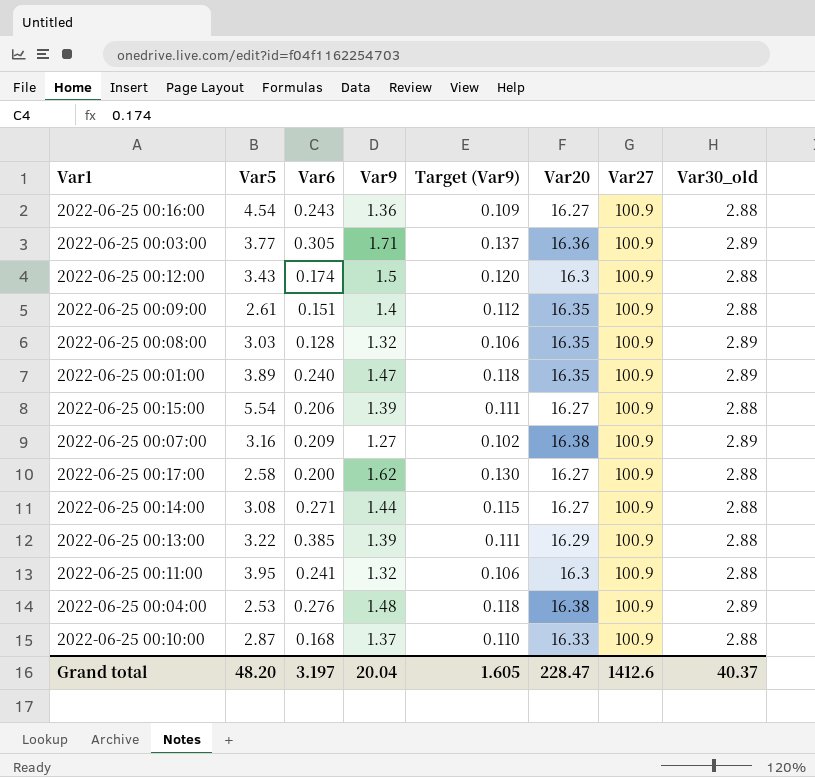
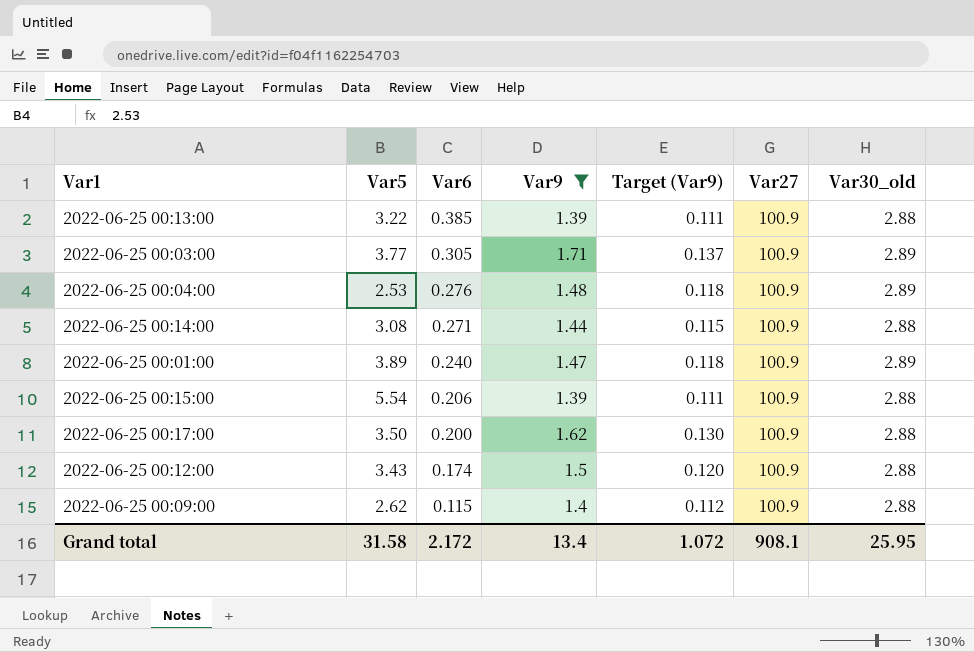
filter: none -> Var9 >= 1.39
row order: none -> Var6 descending
column Var20 | position: 6 -> none
2022-06-25 00:17:00 | Var5: 2.58 -> 3.50
2022-06-25 00:09:00 | Var5: 2.61 -> 2.62
2022-06-25 00:09:00 | Var6: 0.151 -> 0.115
Grand total | Var5: 48.20 -> 31.58
Grand total | Var6: 3.197 -> 2.172
Grand total | Var9: 20.04 -> 13.4
Grand total | Target (Var9): 1.605 -> 1.072
Grand total | Var27: 1412.6 -> 908.1
Grand total | Var30_old: 40.37 -> 25.95

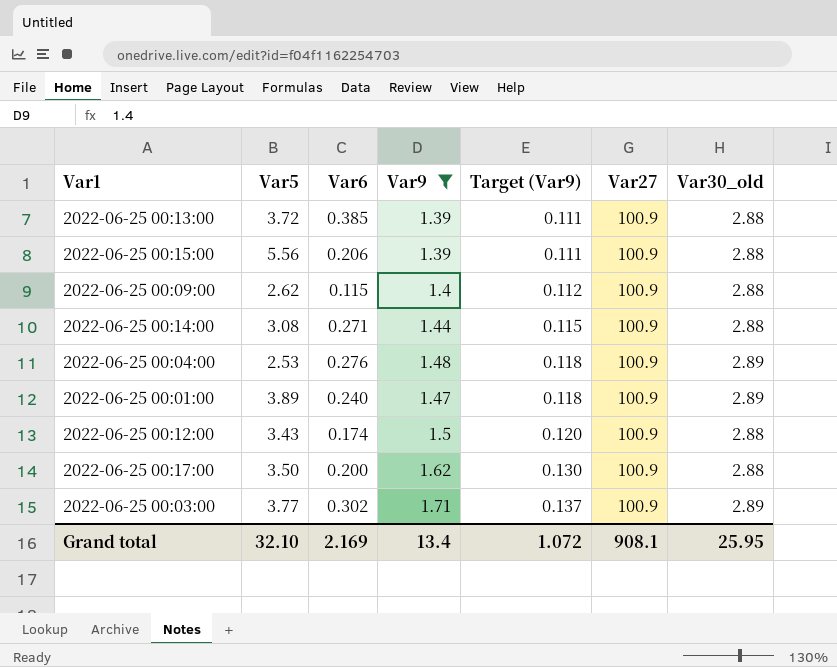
row order: Var6 descending -> Target (Var9) ascending
2022-06-25 00:13:00 | Var5: 3.22 -> 3.72
2022-06-25 00:15:00 | Var5: 5.54 -> 5.56
2022-06-25 00:03:00 | Var6: 0.305 -> 0.302
Grand total | Var5: 31.58 -> 32.10
Grand total | Var6: 2.172 -> 2.169

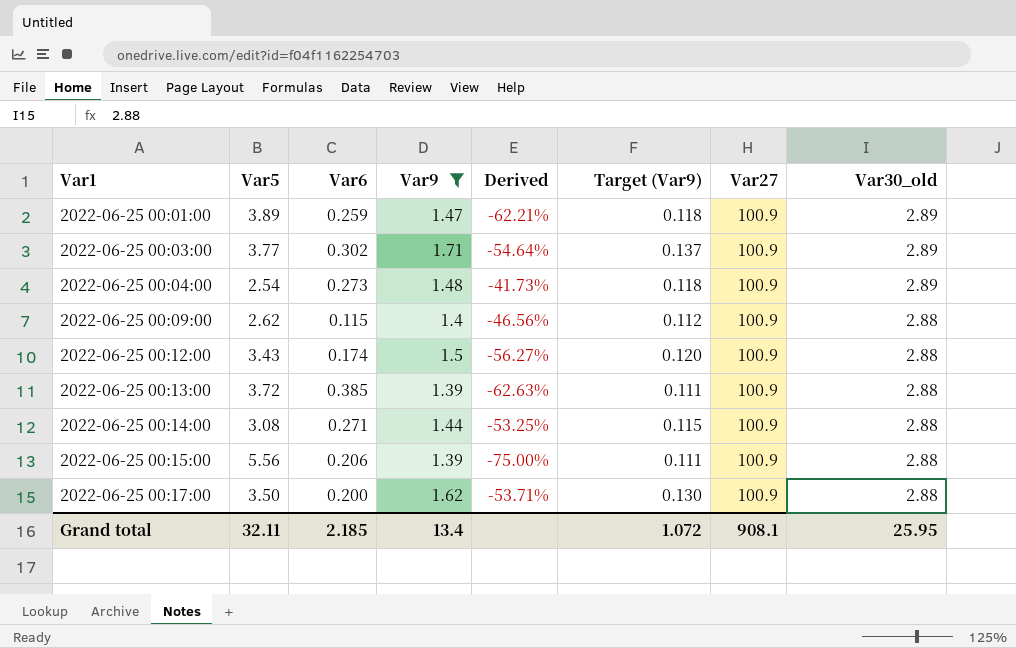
row order: Target (Var9) ascending -> Var1 ascending
column Derived | formula: none -> ([Var9] - [Var5]) / [Var5]
2022-06-25 00:01:00 | Var6: 0.240 -> 0.259
2022-06-25 00:04:00 | Var5: 2.53 -> 2.54
2022-06-25 00:04:00 | Var6: 0.276 -> 0.273
Grand total | Var5: 32.10 -> 32.11
Grand total | Var6: 2.169 -> 2.185

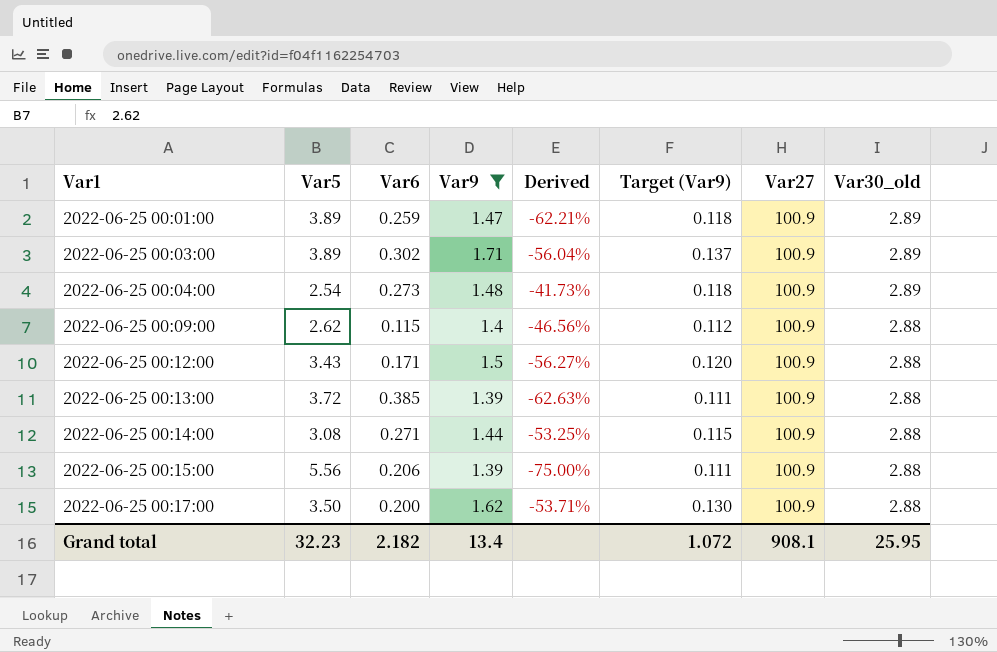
2022-06-25 00:03:00 | Var5: 3.77 -> 3.89
2022-06-25 00:03:00 | Derived: -54.64% -> -56.04%
2022-06-25 00:12:00 | Var6: 0.174 -> 0.171
Grand total | Var5: 32.11 -> 32.23
Grand total | Var6: 2.185 -> 2.182

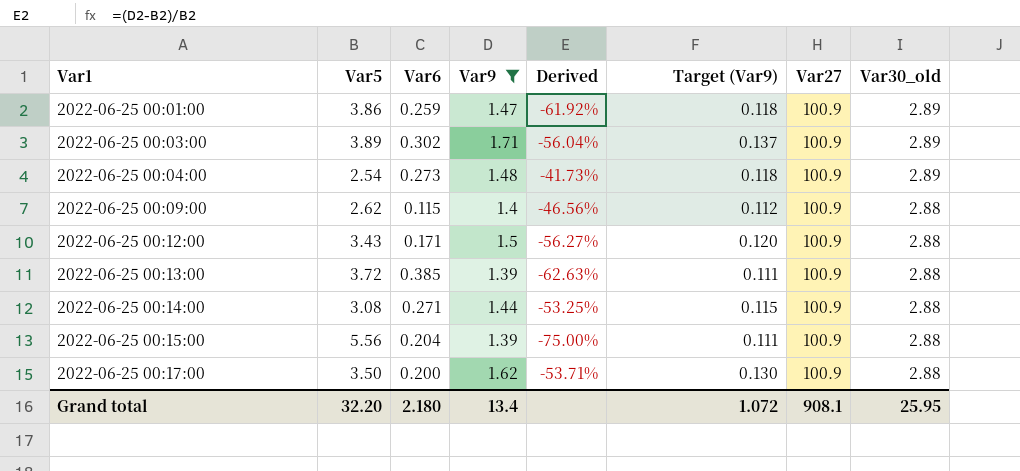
2022-06-25 00:01:00 | Var5: 3.89 -> 3.86
2022-06-25 00:01:00 | Derived: -62.21% -> -61.92%
2022-06-25 00:15:00 | Var6: 0.206 -> 0.204
Grand total | Var5: 32.23 -> 32.20
Grand total | Var6: 2.182 -> 2.180

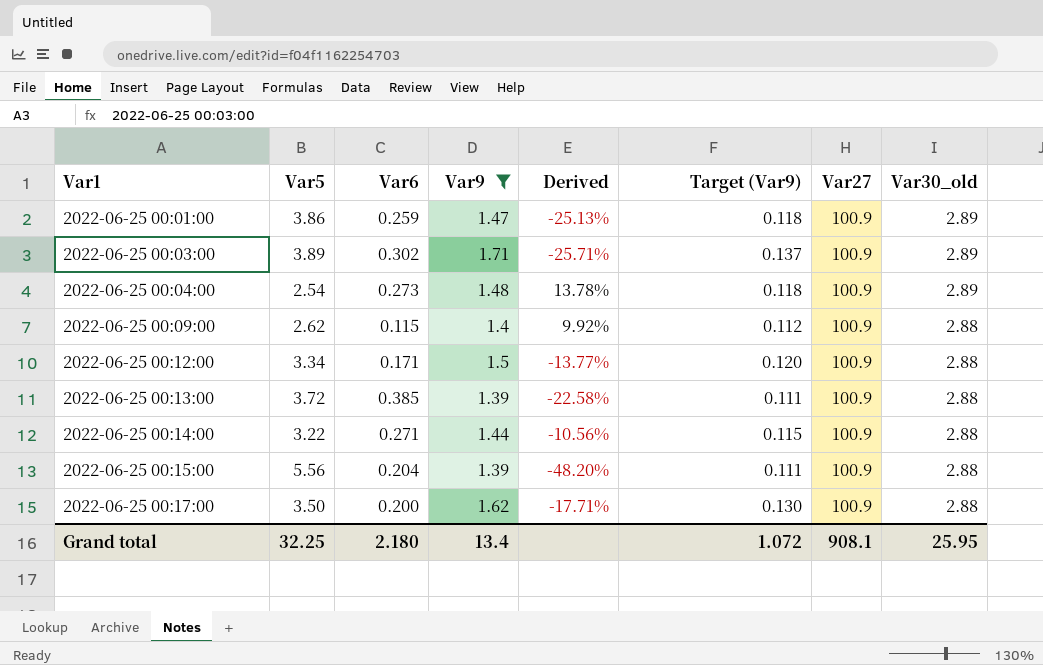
column Derived | formula: ([Var9] - [Var5]) / [Var5] -> ([Var30_old] - [Var5]) / [Var5]
2022-06-25 00:12:00 | Var5: 3.43 -> 3.34
2022-06-25 00:14:00 | Var5: 3.08 -> 3.22
Grand total | Var5: 32.20 -> 32.25

